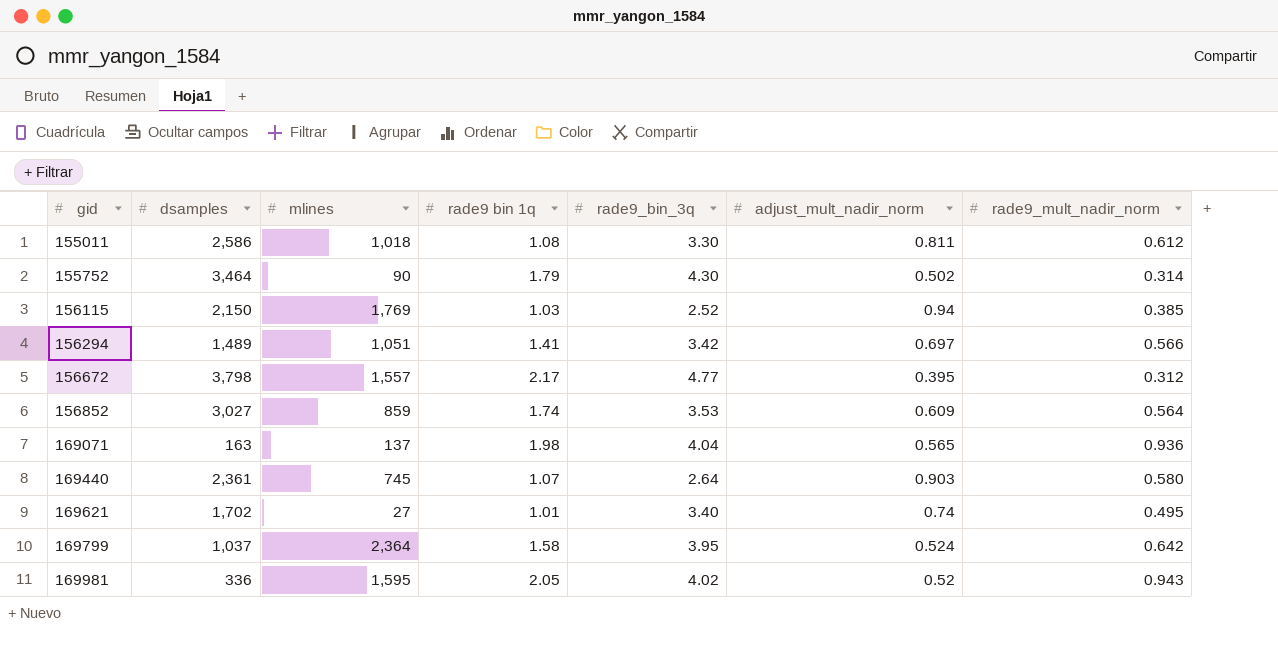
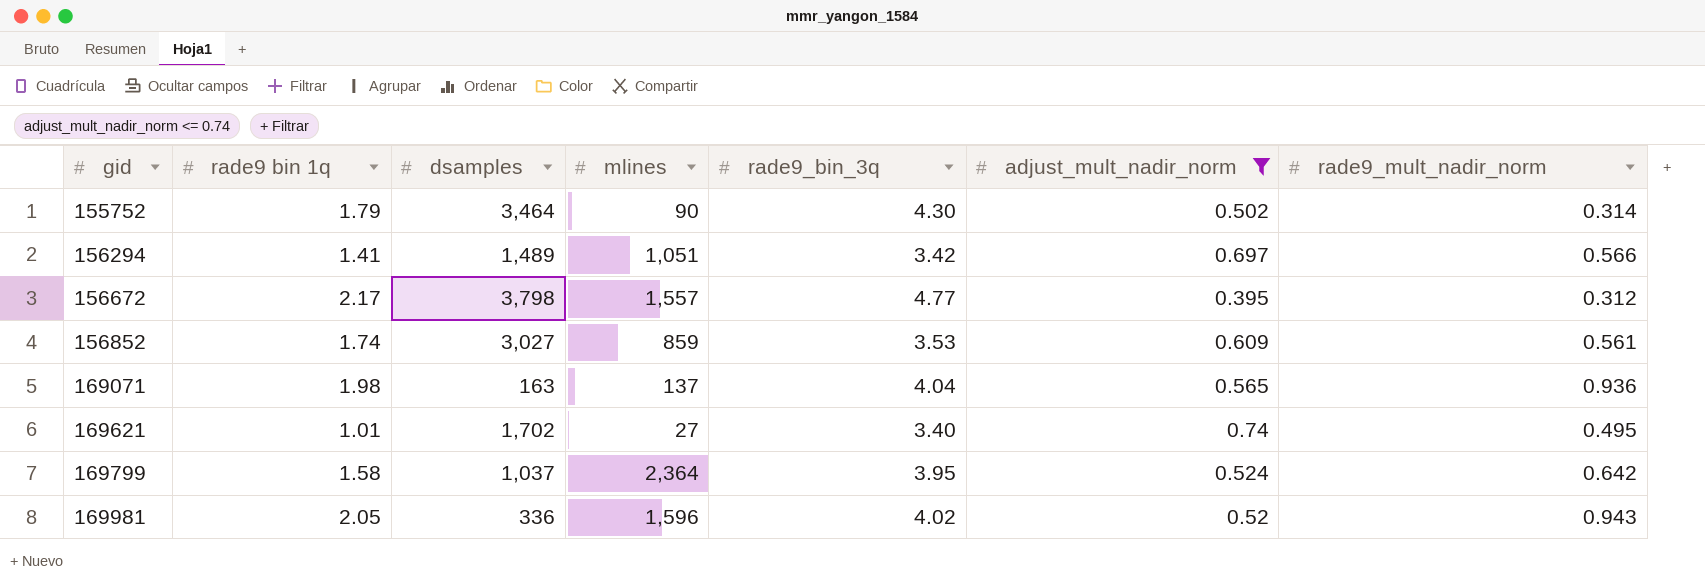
filter: none -> adjust_mult_nadir_norm <= 0.74
column rade9 bin 1q | position: 4 -> 2
156852 | rade9_mult_nadir_norm: 0.564 -> 0.561
169981 | mlines: 1,595 -> 1,596

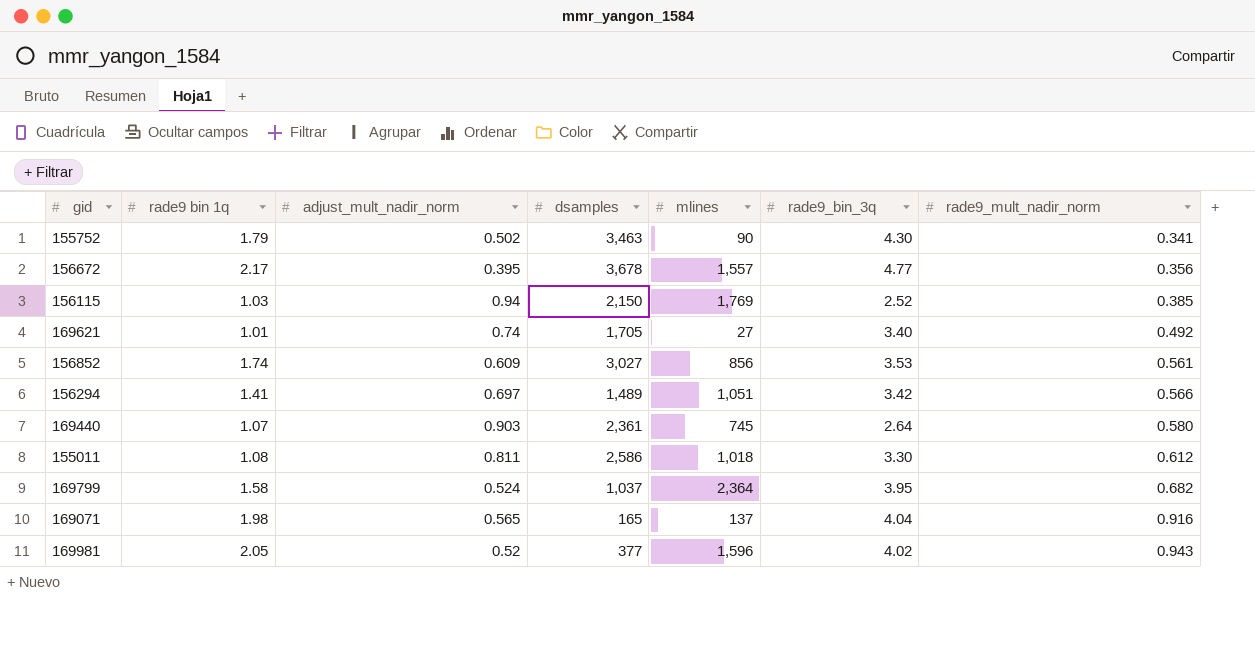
filter: adjust_mult_nadir_norm <= 0.74 -> none
row order: gid ascending -> rade9_mult_nadir_norm ascending
column adjust_mult_nadir_norm | position: 6 -> 3
155752 | dsamples: 3,464 -> 3,463
155752 | rade9_mult_nadir_norm: 0.314 -> 0.341
156672 | dsamples: 3,798 -> 3,678
156672 | rade9_mult_nadir_norm: 0.312 -> 0.356
169621 | dsamples: 1,702 -> 1,705
169621 | rade9_mult_nadir_norm: 0.495 -> 0.492
156852 | mlines: 859 -> 856
169799 | rade9_mult_nadir_norm: 0.642 -> 0.682
169071 | dsamples: 163 -> 165
169071 | rade9_mult_nadir_norm: 0.936 -> 0.916
169981 | dsamples: 336 -> 377

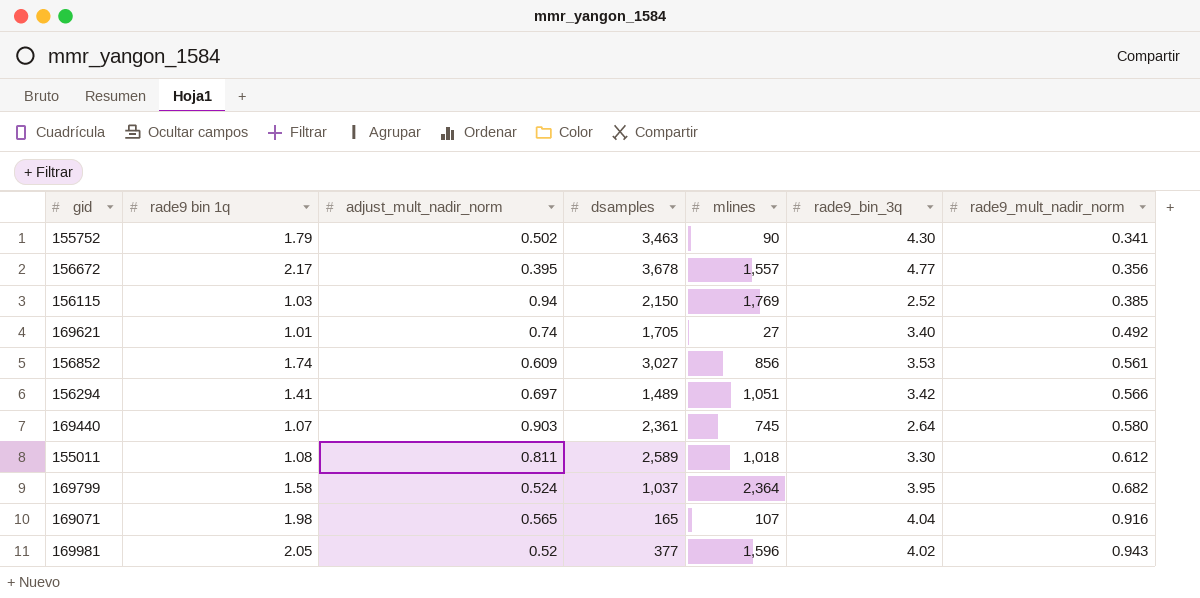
155011 | dsamples: 2,586 -> 2,589
169071 | mlines: 137 -> 107

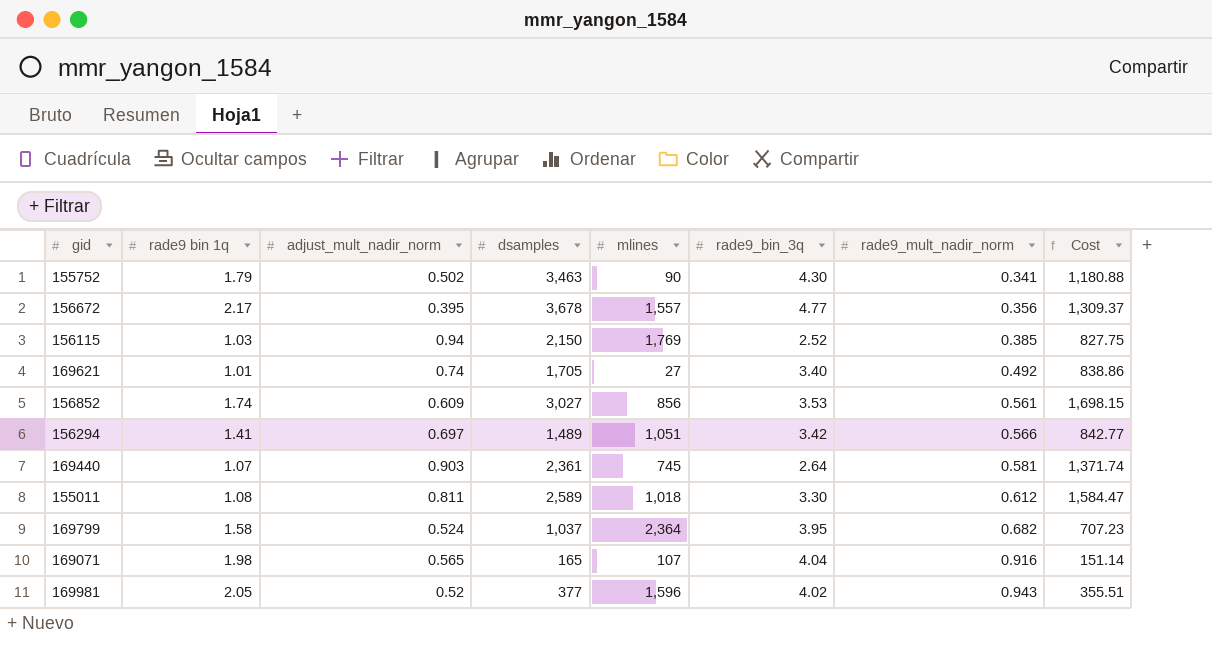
column Cost | formula: none -> [dsamples] * [rade9_mult_nadir_norm]
169440 | rade9_mult_nadir_norm: 0.580 -> 0.581

